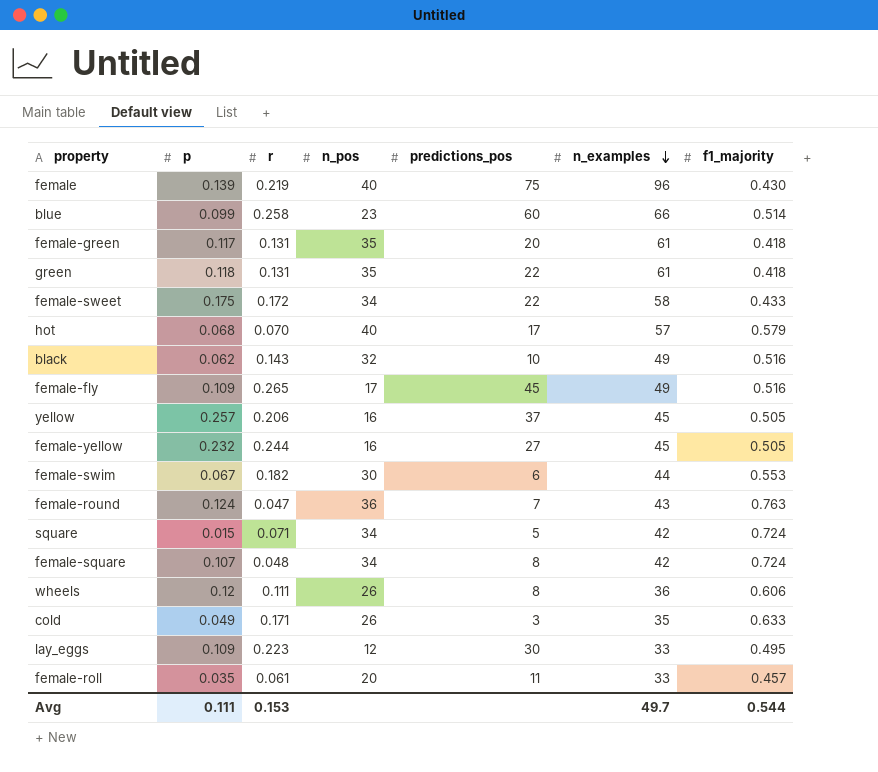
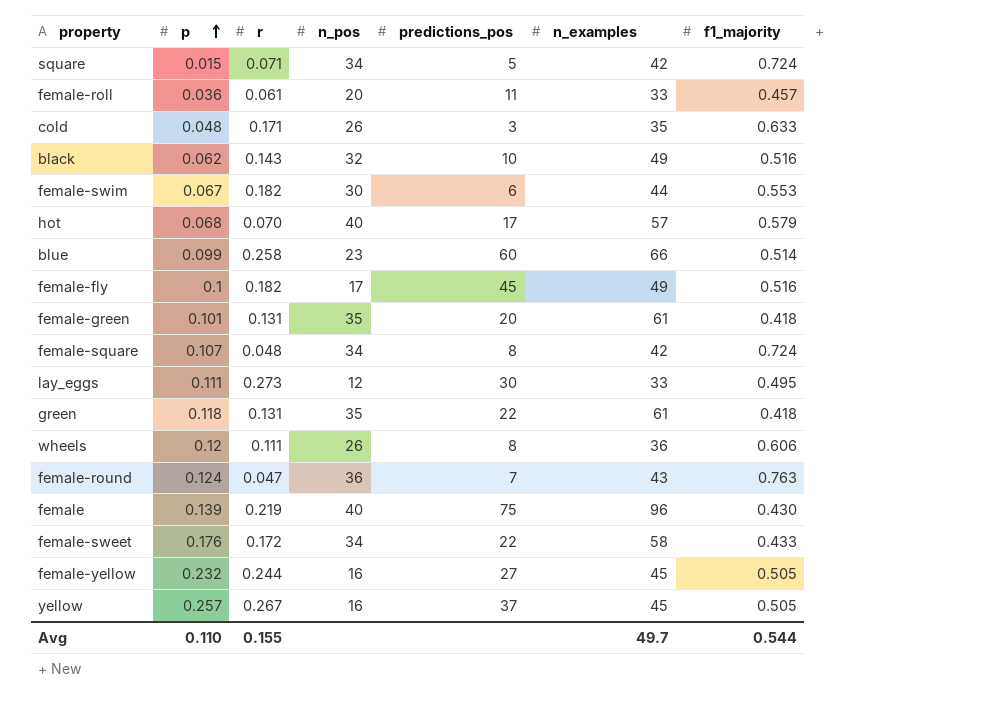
row order: n_examples descending -> p ascending
female-roll | p: 0.035 -> 0.036
cold | p: 0.049 -> 0.048
female-fly | p: 0.109 -> 0.1
female-fly | r: 0.265 -> 0.182
female-green | p: 0.117 -> 0.101
lay_eggs | p: 0.109 -> 0.111
lay_eggs | r: 0.223 -> 0.273
female-sweet | p: 0.175 -> 0.176
yellow | r: 0.206 -> 0.267
Avg | p: 0.111 -> 0.110
Avg | r: 0.153 -> 0.155

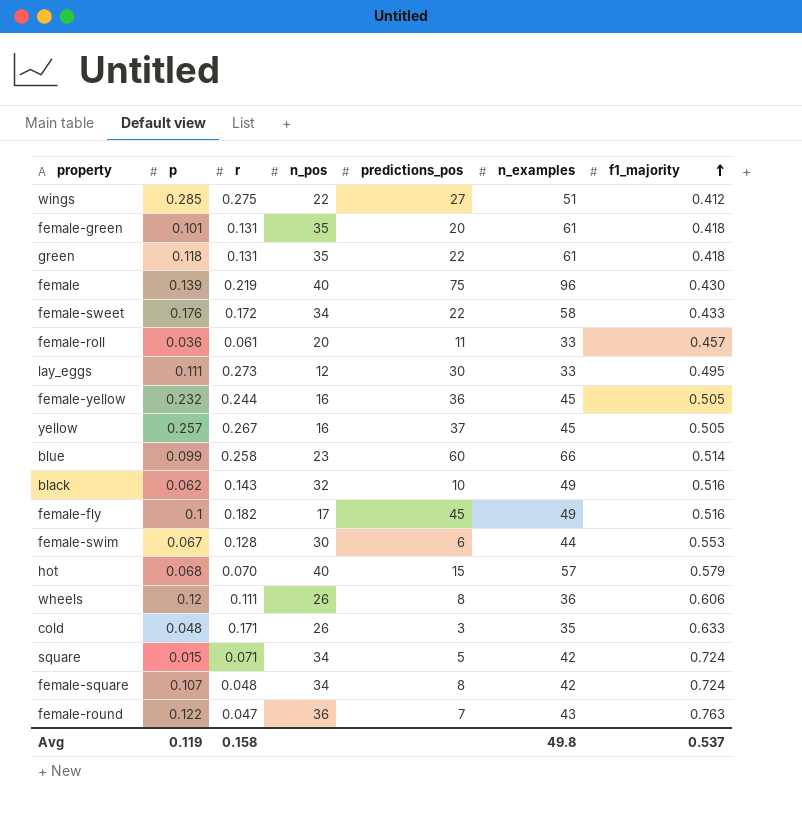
row order: p ascending -> f1_majority ascending
row wings: none -> 0.285 | 0.275 | 22 | 27 | 51 | 0.412
female-yellow | predictions_pos: 27 -> 36
female-swim | r: 0.182 -> 0.128
hot | predictions_pos: 17 -> 15
female-round | p: 0.124 -> 0.122
Avg | p: 0.110 -> 0.119
Avg | r: 0.155 -> 0.158
Avg | n_examples: 49.7 -> 49.8
Avg | f1_majority: 0.544 -> 0.537

